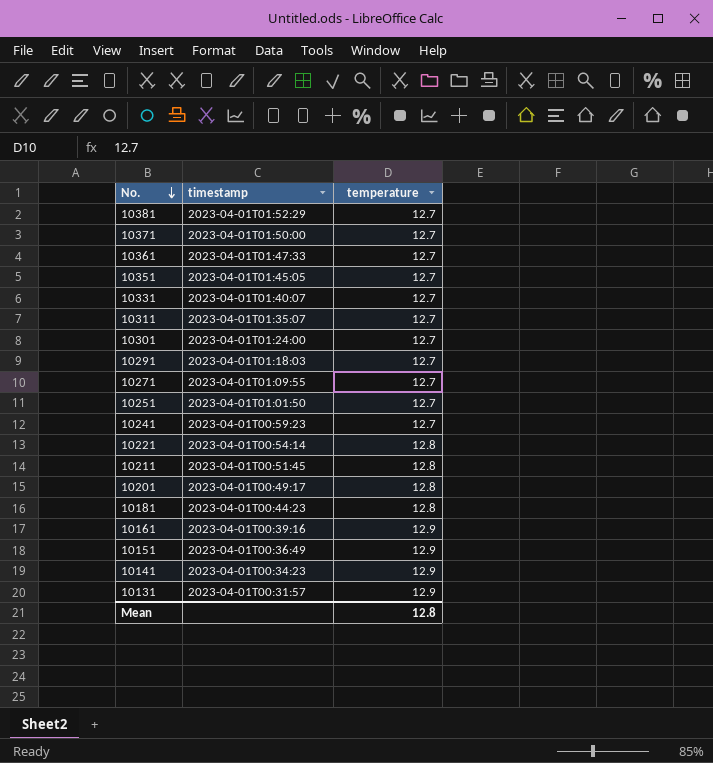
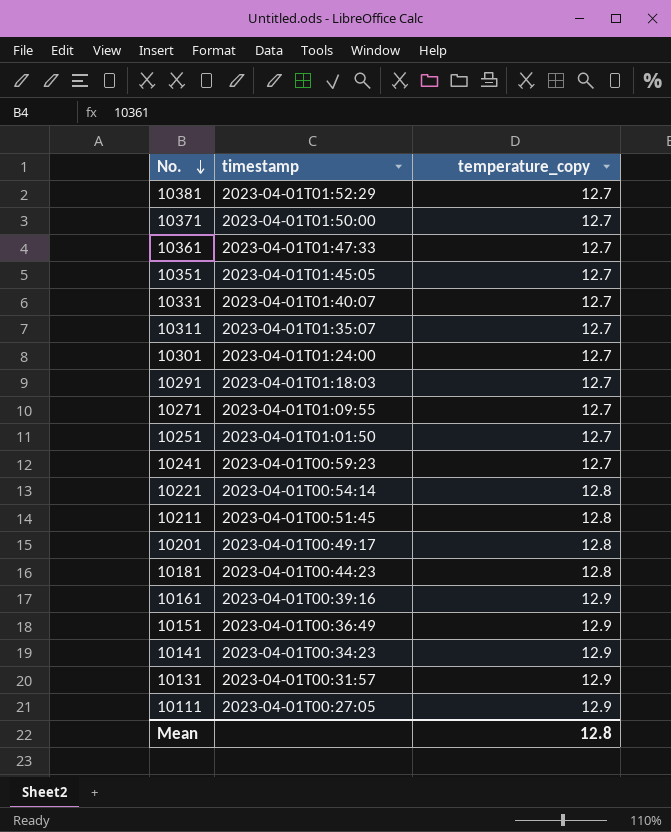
column name: temperature -> temperature_copy
row 10111: none -> 2023-04-01T00:27:05 | 12.9

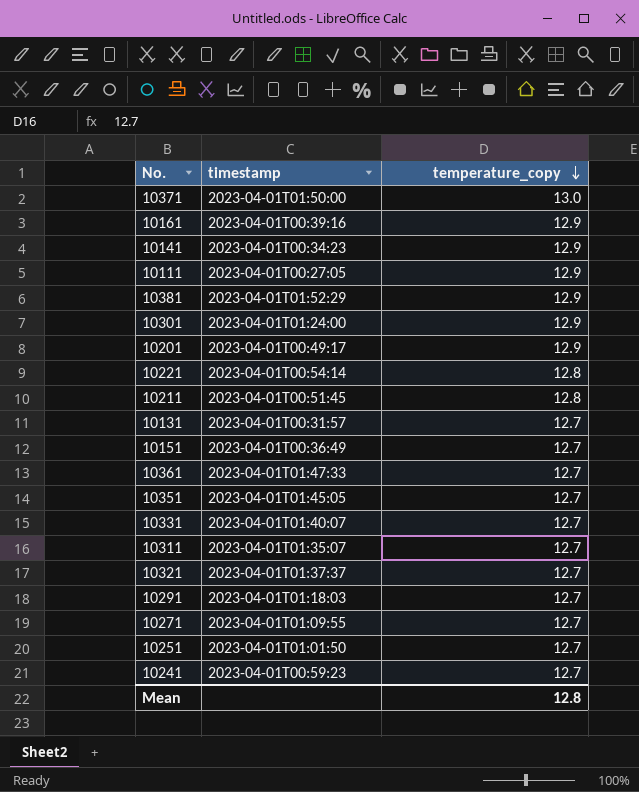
row order: No. descending -> temperature_copy descending
row 10181: 2023-04-01T00:44:23 | 12.8 -> none
10371 | temperature_copy: 12.7 -> 13.0
10381 | temperature_copy: 12.7 -> 12.9
10301 | temperature_copy: 12.7 -> 12.9
10201 | temperature_copy: 12.8 -> 12.9
10131 | temperature_copy: 12.9 -> 12.7
10151 | temperature_copy: 12.9 -> 12.7
row 10321: none -> 2023-04-01T01:37:37 | 12.7

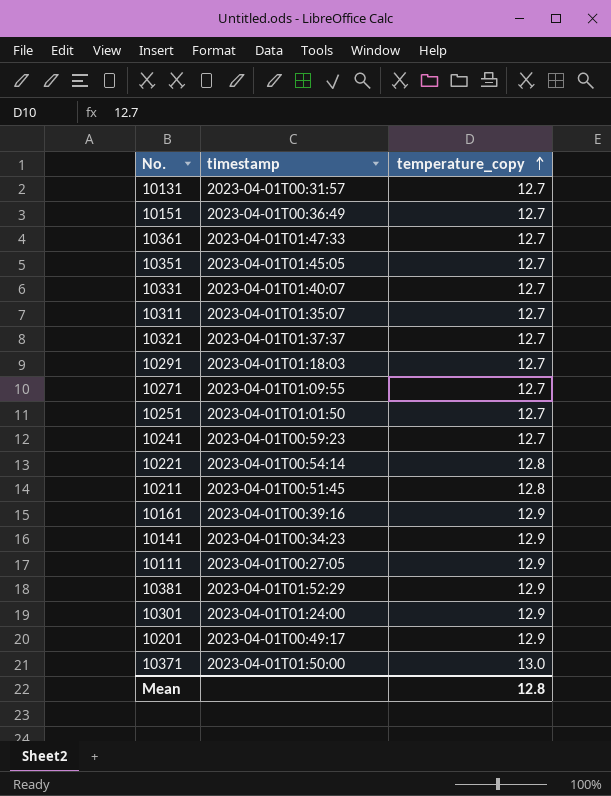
row order: temperature_copy descending -> temperature_copy ascending

